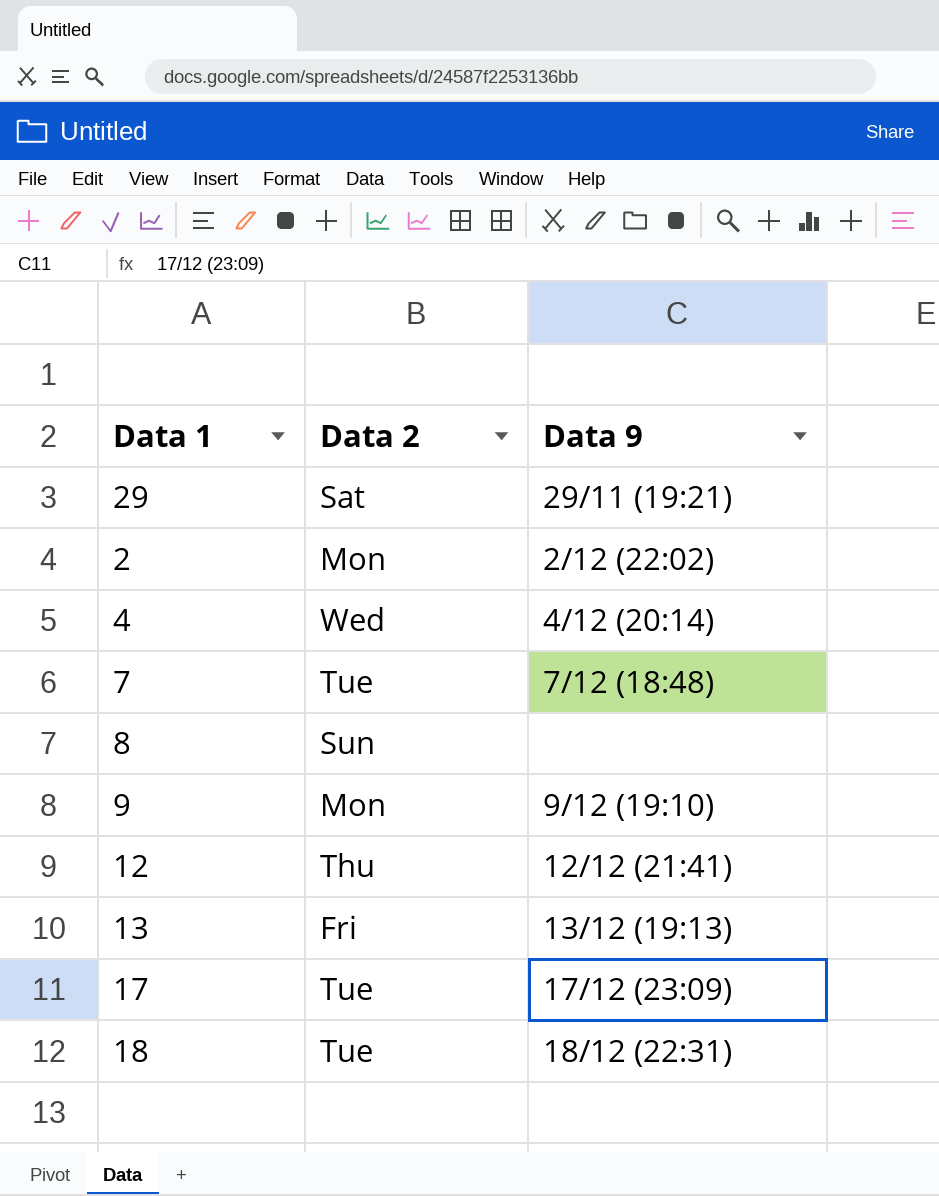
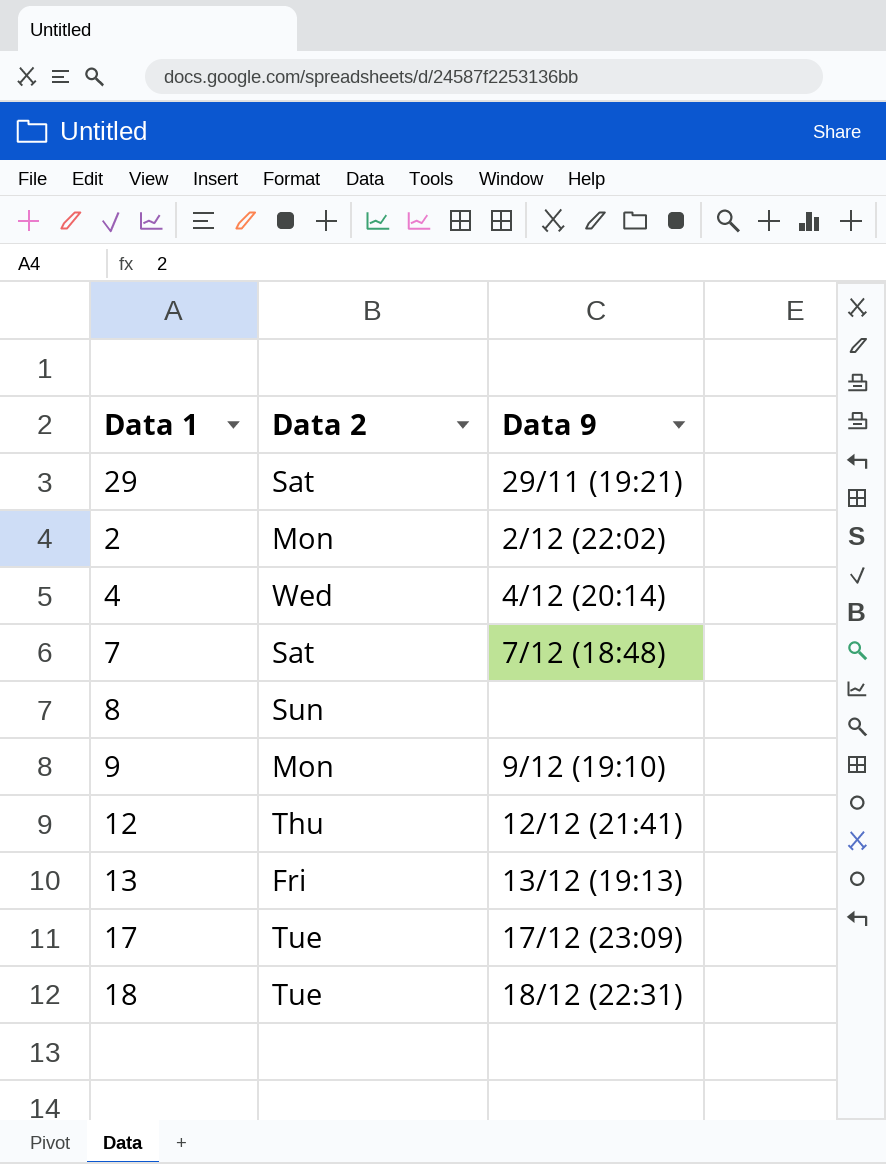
7 | Data 2: Tue -> Sat

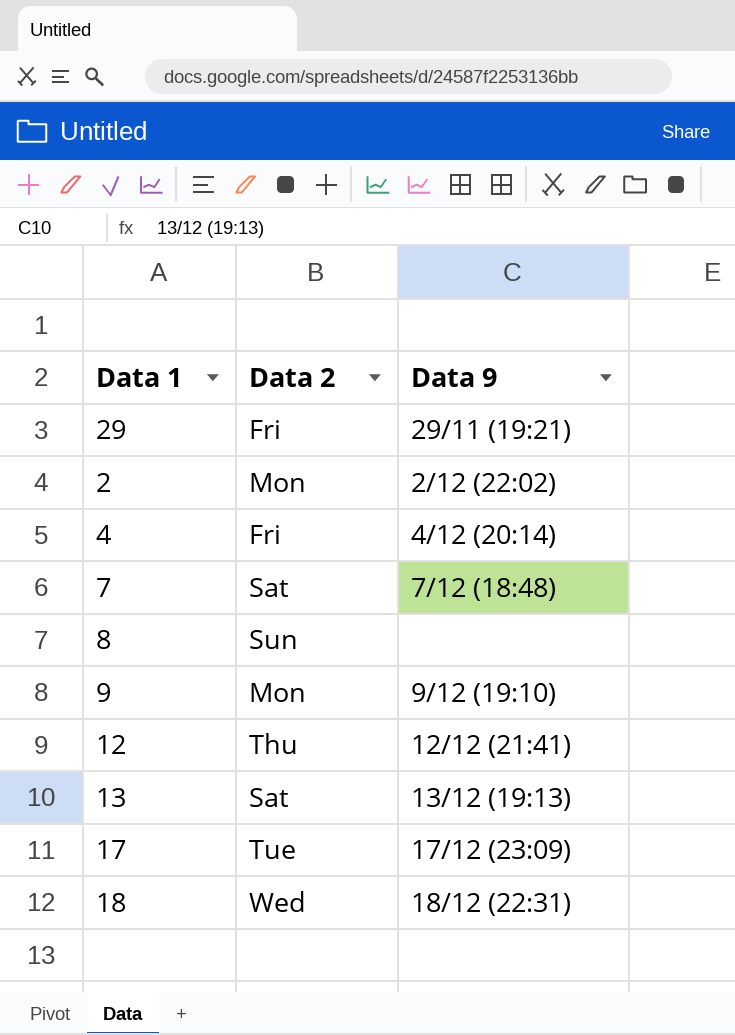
29 | Data 2: Sat -> Fri
4 | Data 2: Wed -> Fri
13 | Data 2: Fri -> Sat
18 | Data 2: Tue -> Wed

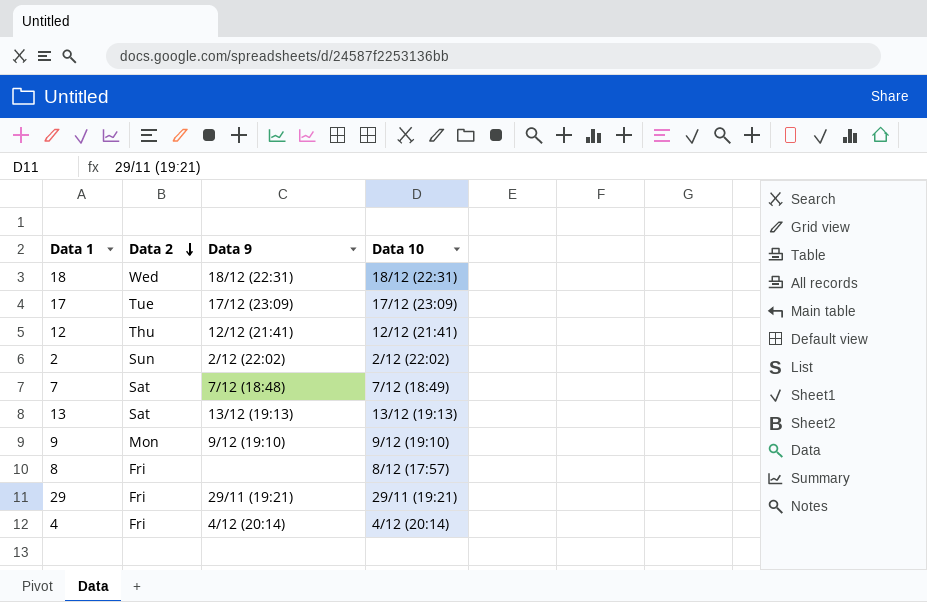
row order: none -> Data 2 descending
column Data 10 | position: none -> 4
2 | Data 2: Mon -> Sun
8 | Data 2: Sun -> Fri

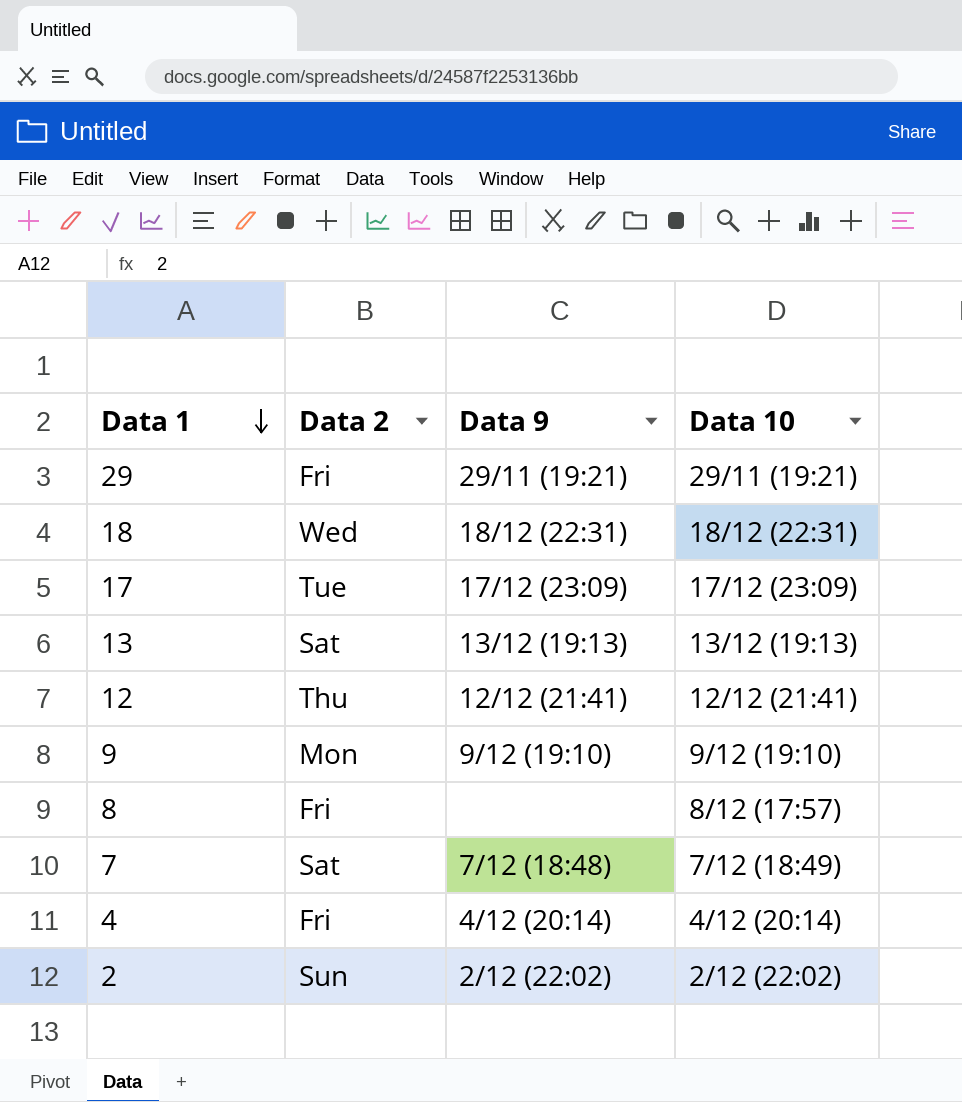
row order: Data 2 descending -> Data 1 descending

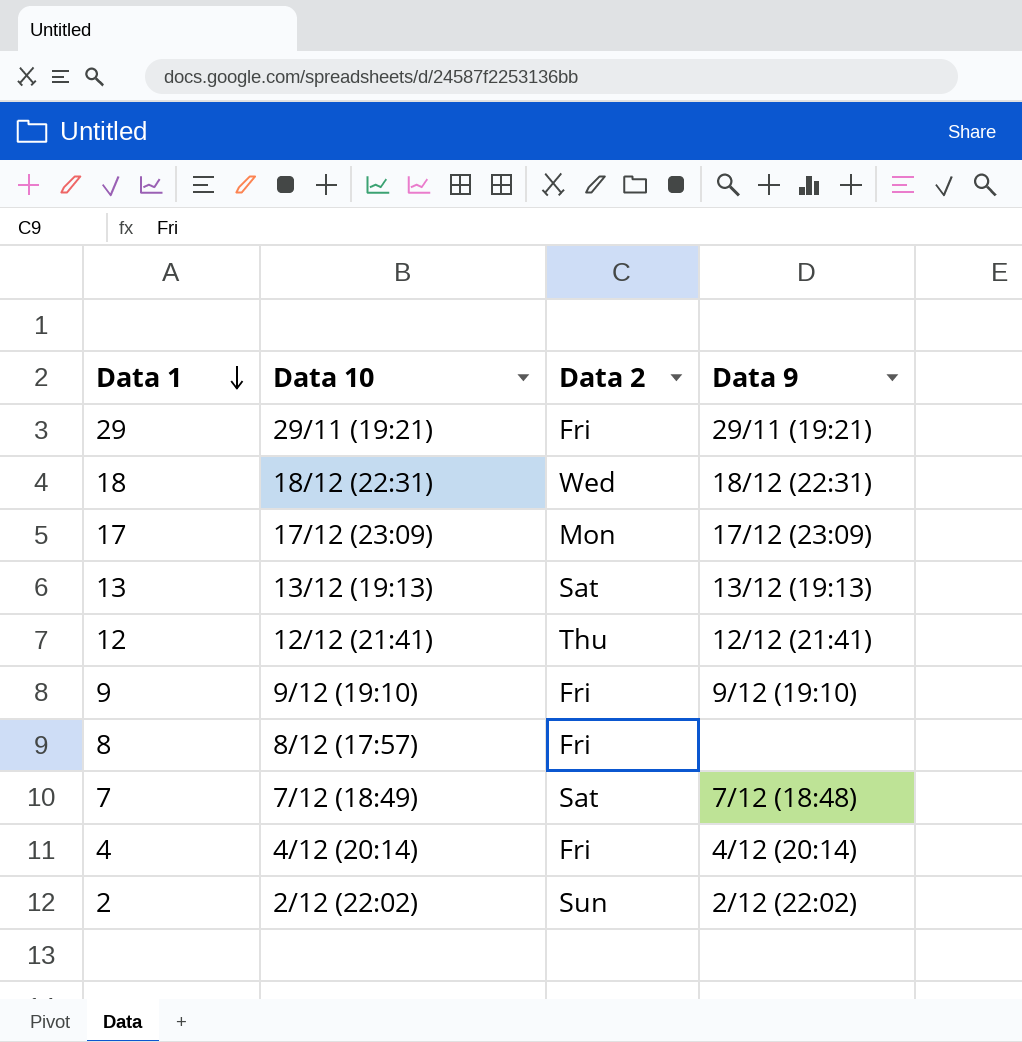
column Data 10 | position: 4 -> 2
17 | Data 2: Tue -> Mon
9 | Data 2: Mon -> Fri

